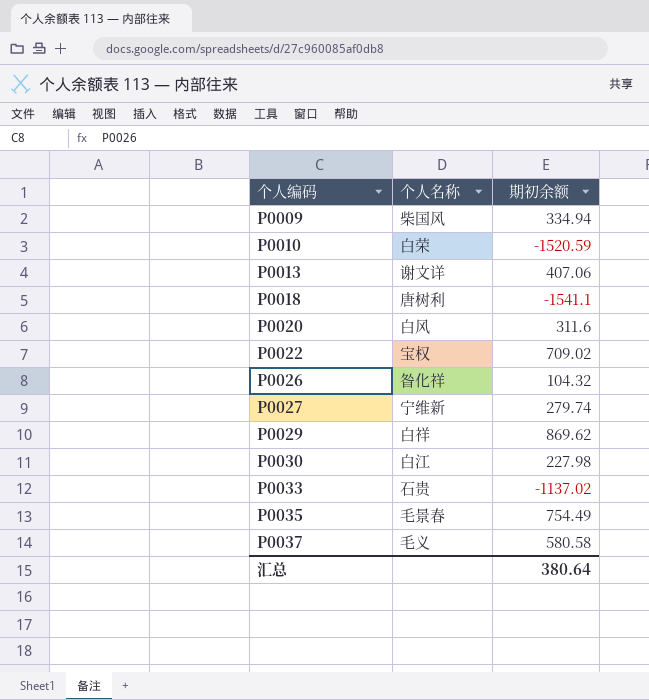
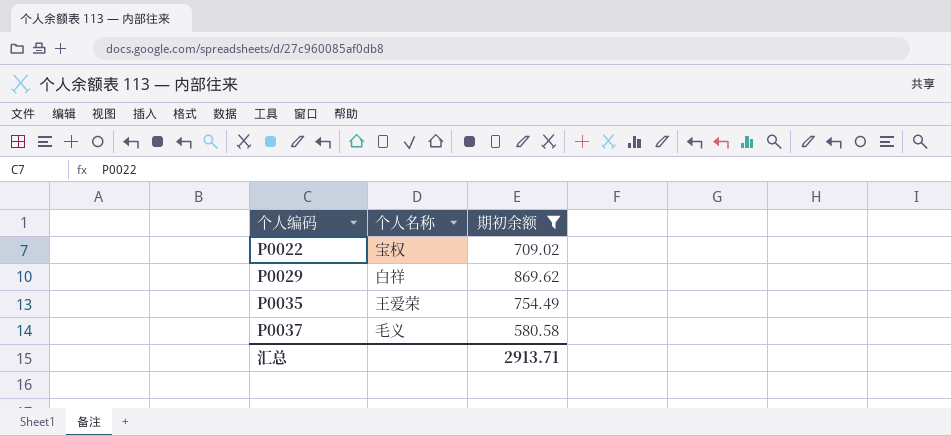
filter: none -> 期初余额 >= 580.58
P0035 | 个人名称: 毛景春 -> 王爱荣
汇总 | 期初余额: 380.64 -> 2913.71

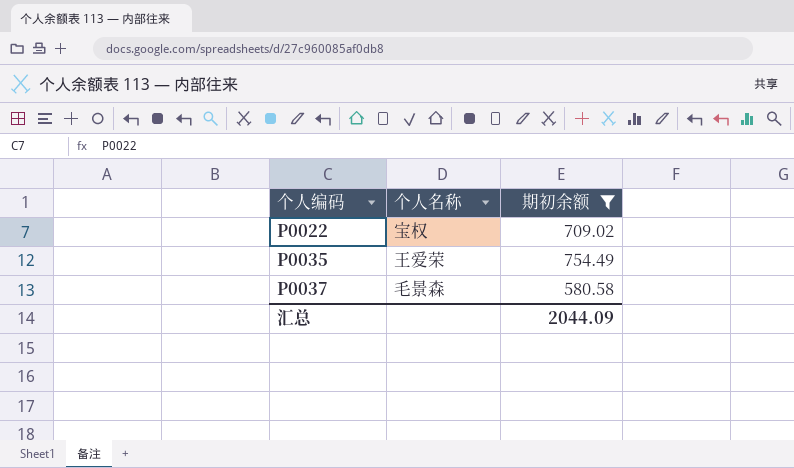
row P0029: 白祥 | 869.62 -> none
P0037 | 个人名称: 毛义 -> 毛景森
汇总 | 期初余额: 2913.71 -> 2044.09

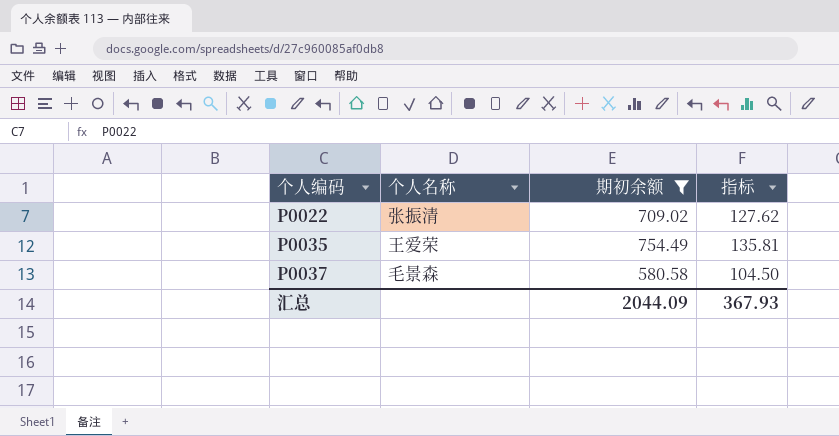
column 指标 | formula: none -> [期初余额] * 0.18
P0022 | 个人名称: 宝权 -> 张振清

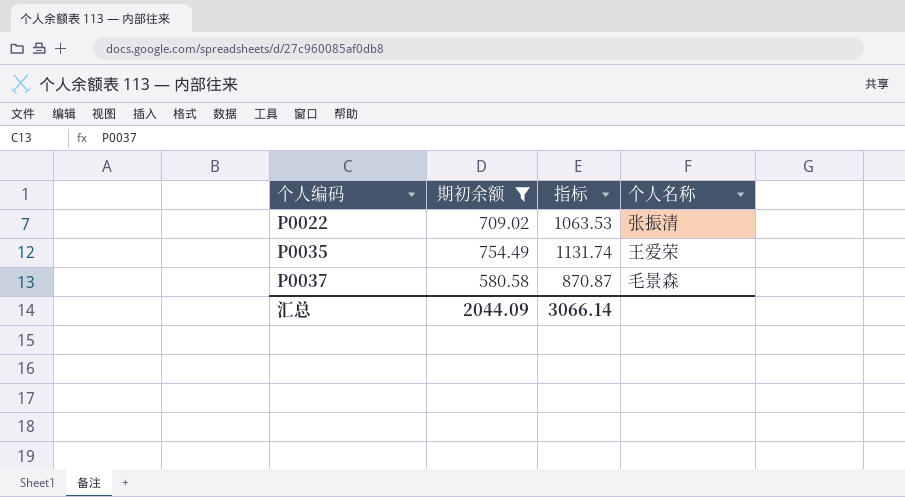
column 指标 | formula: [期初余额] * 0.18 -> [期初余额] * 1.5
column 个人名称 | position: 2 -> 4
汇总 | 指标: 367.93 -> 3066.14

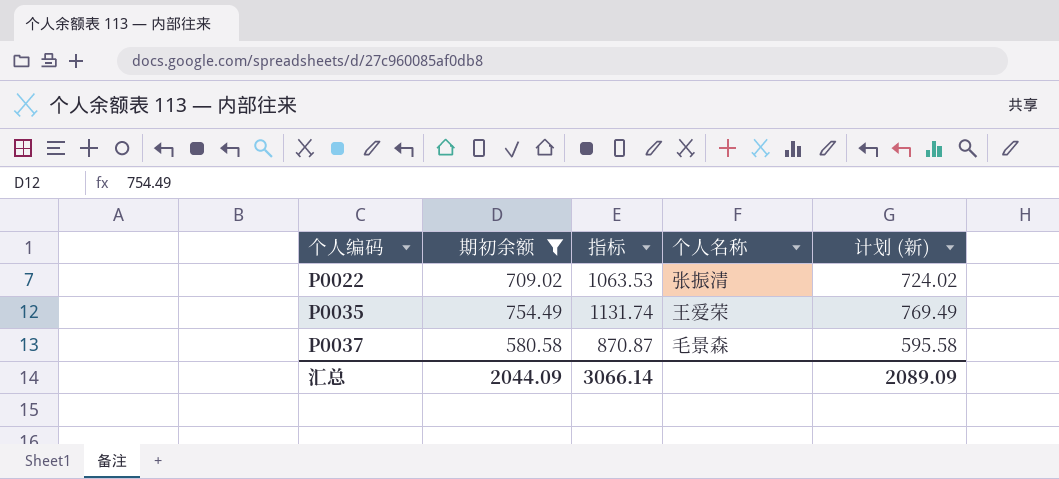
column 计划 (新) | formula: none -> [期初余额] + 15

